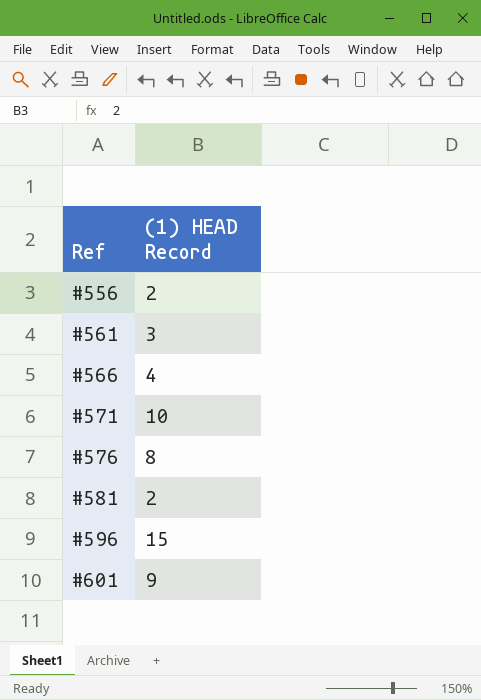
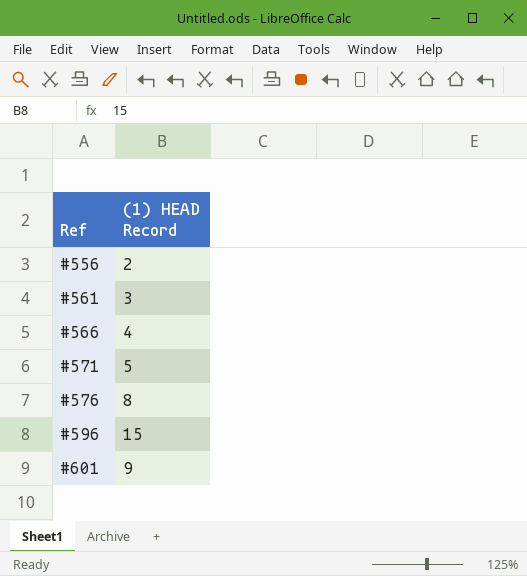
row #581: 2 -> none
#571 | (1) HEAD Record: 10 -> 5

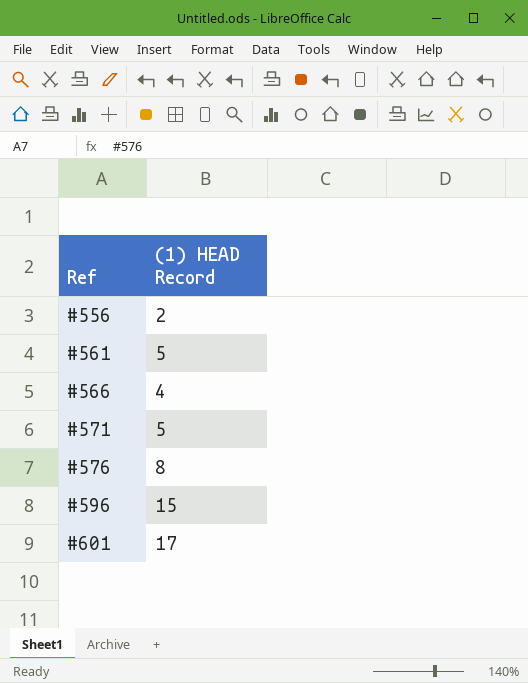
#561 | (1) HEAD Record: 3 -> 5
#601 | (1) HEAD Record: 9 -> 17

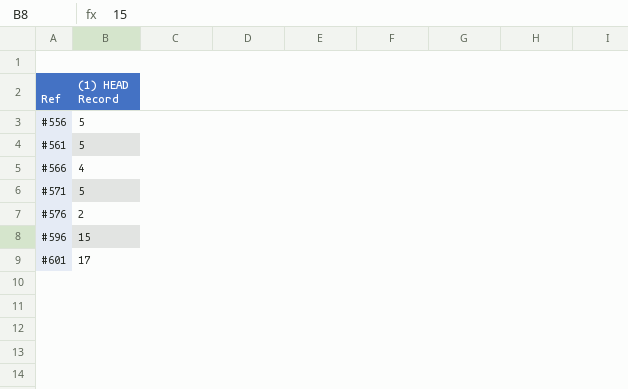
#556 | (1) HEAD Record: 2 -> 5
#576 | (1) HEAD Record: 8 -> 2

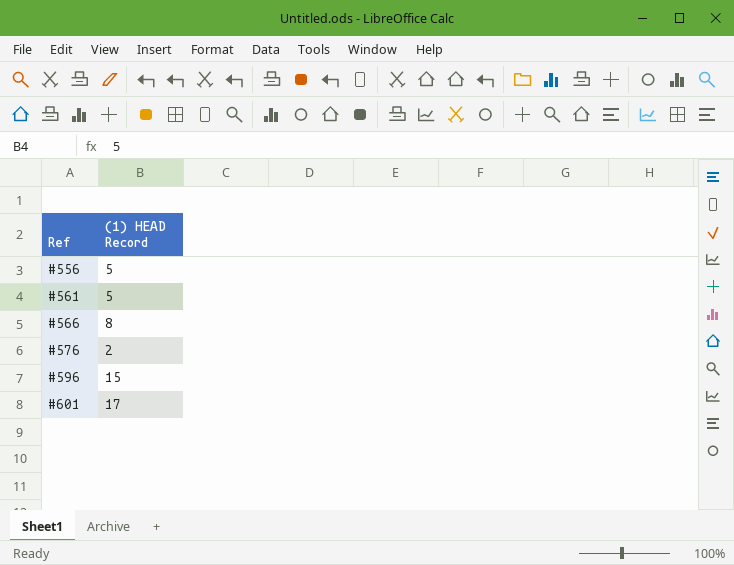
row #571: 5 -> none
#566 | (1) HEAD Record: 4 -> 8

